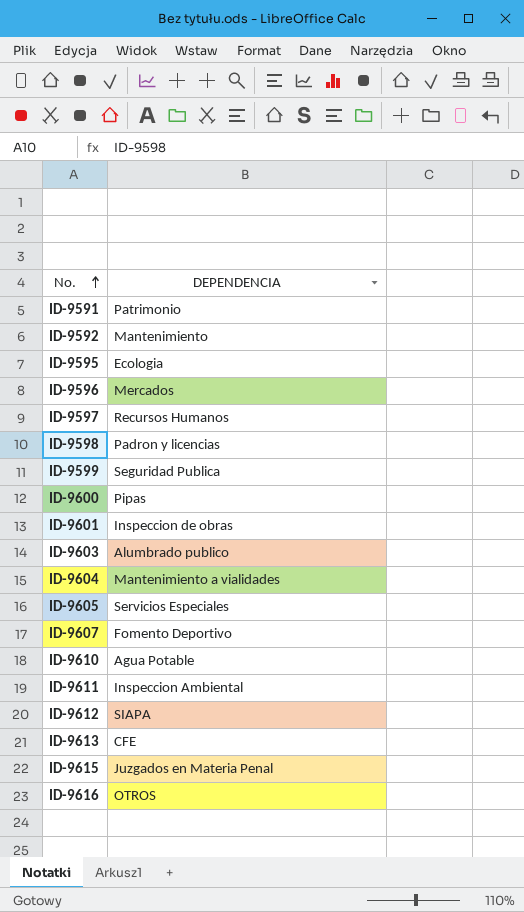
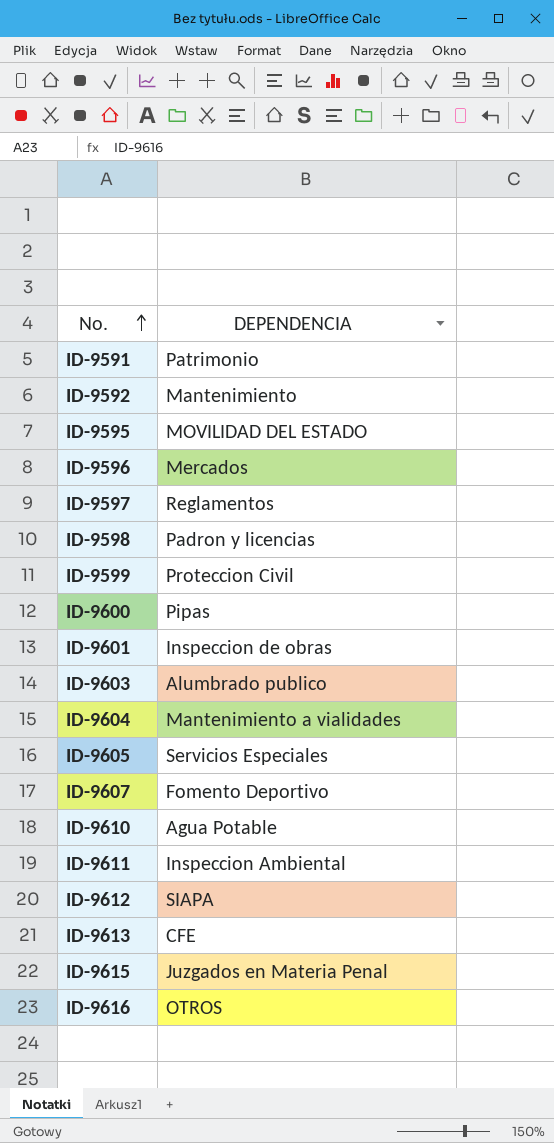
ID-9595 | DEPENDENCIA: Ecologia -> MOVILIDAD DEL ESTADO
ID-9597 | DEPENDENCIA: Recursos Humanos -> Reglamentos
ID-9599 | DEPENDENCIA: Seguridad Publica -> Proteccion Civil

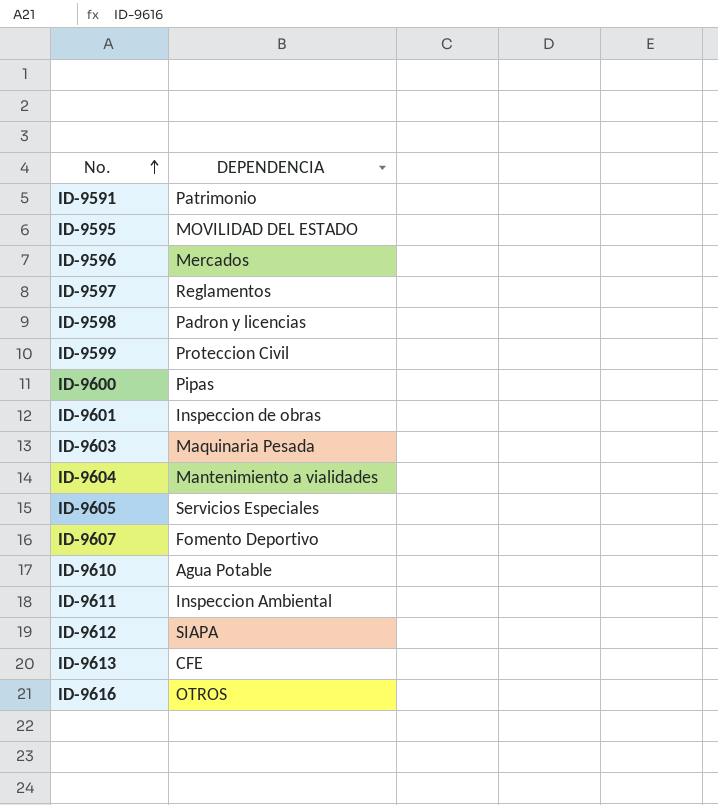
row ID-9592: Mantenimiento -> none
row ID-9615: Juzgados en Materia Penal -> none
ID-9603 | DEPENDENCIA: Alumbrado publico -> Maquinaria Pesada

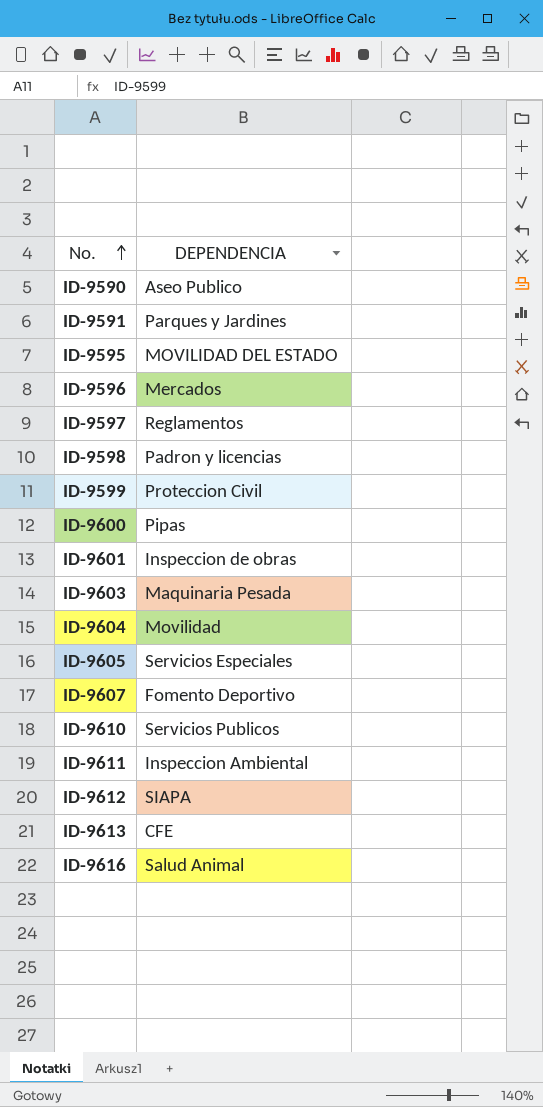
row ID-9590: none -> Aseo Publico
ID-9591 | DEPENDENCIA: Patrimonio -> Parques y Jardines
ID-9604 | DEPENDENCIA: Mantenimiento a vialidades -> Movilidad
ID-9610 | DEPENDENCIA: Agua Potable -> Servicios Publicos
ID-9616 | DEPENDENCIA: OTROS -> Salud Animal

